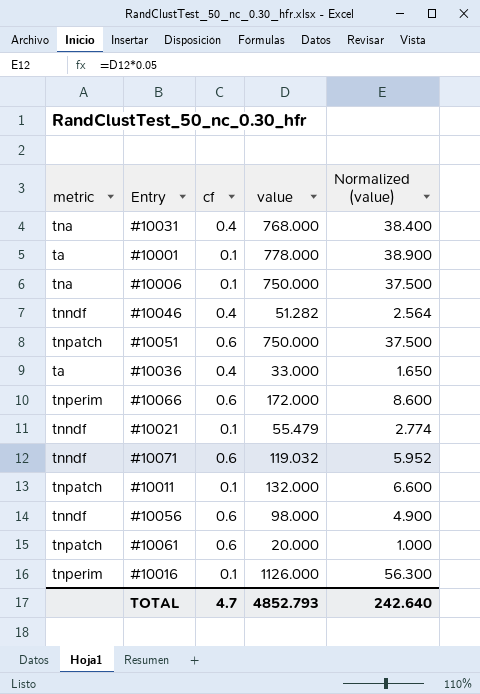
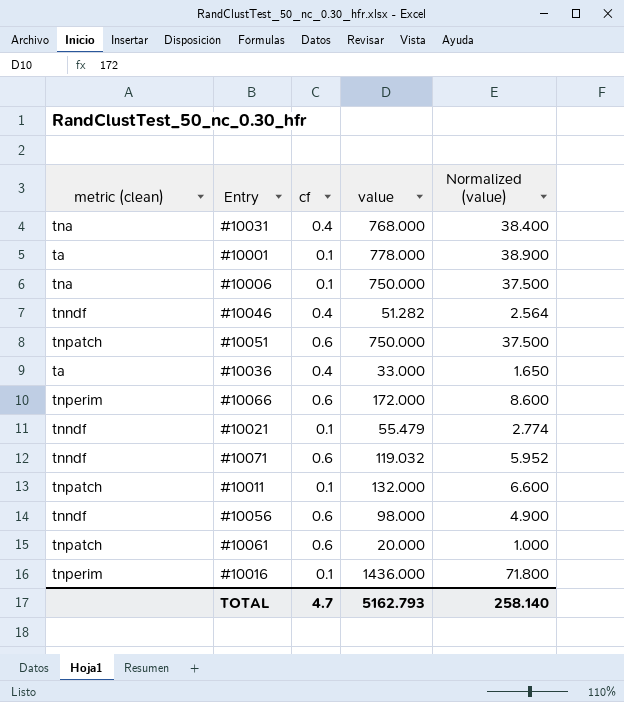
column name: metric -> metric (clean)
#10016 | value: 1126.000 -> 1436.000
#10016 | Normalized (value): 56.300 -> 71.800
TOTAL | value: 4852.793 -> 5162.793
TOTAL | Normalized (value): 242.640 -> 258.140

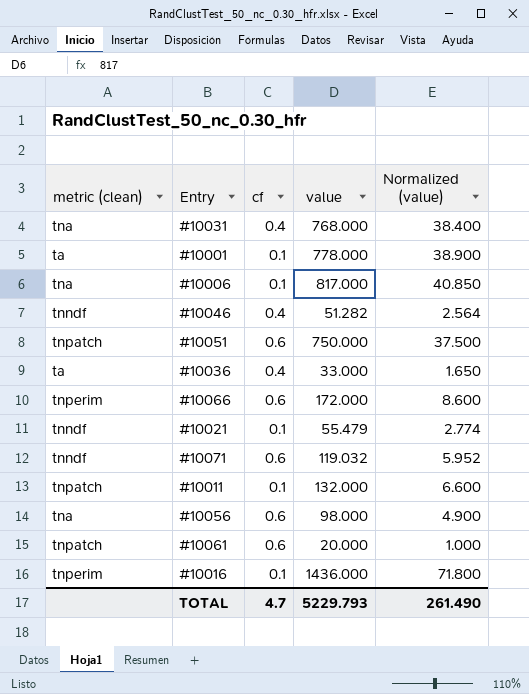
#10006 | value: 750.000 -> 817.000
#10006 | Normalized (value): 37.500 -> 40.850
#10056 | metric (clean): tnndf -> tna
TOTAL | value: 5162.793 -> 5229.793
TOTAL | Normalized (value): 258.140 -> 261.490

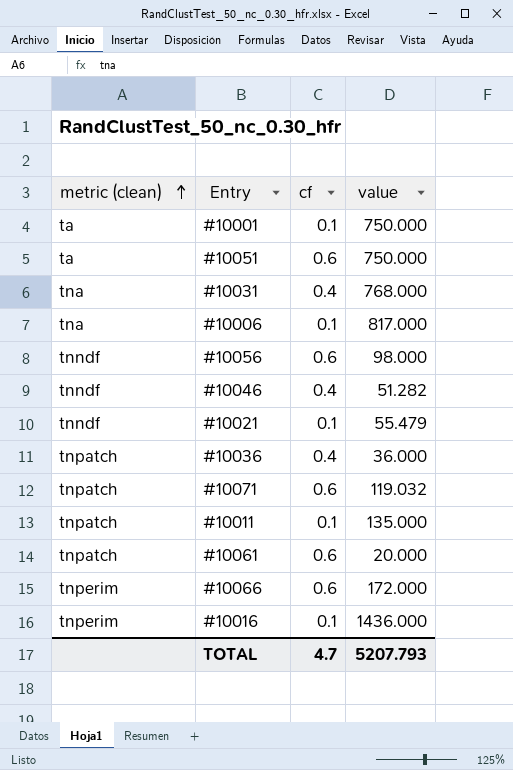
row order: none -> metric (clean) ascending
column Normalized (value) | formula: [value] * 0.05 -> none
#10001 | value: 778.000 -> 750.000
#10051 | metric (clean): tnpatch -> ta
#10056 | metric (clean): tna -> tnndf
#10036 | metric (clean): ta -> tnpatch
#10036 | value: 33.000 -> 36.000
#10071 | metric (clean): tnndf -> tnpatch
#10011 | value: 132.000 -> 135.000
TOTAL | value: 5229.793 -> 5207.793

